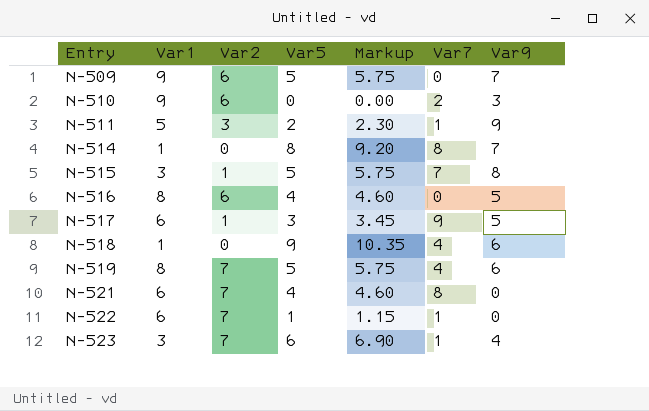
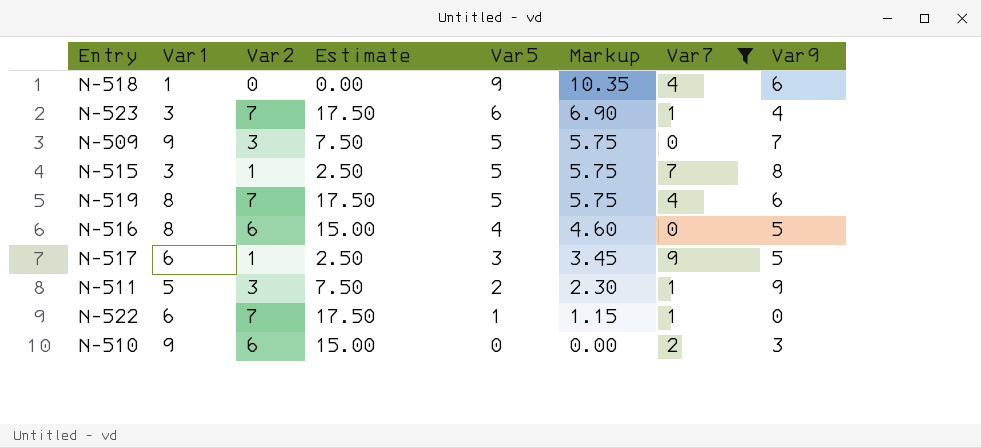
filter: none -> Var7 != 8
row order: Entry ascending -> Var5 descending
column Estimate | formula: none -> [Var2] * 2.5
N-509 | Var2: 6 -> 3

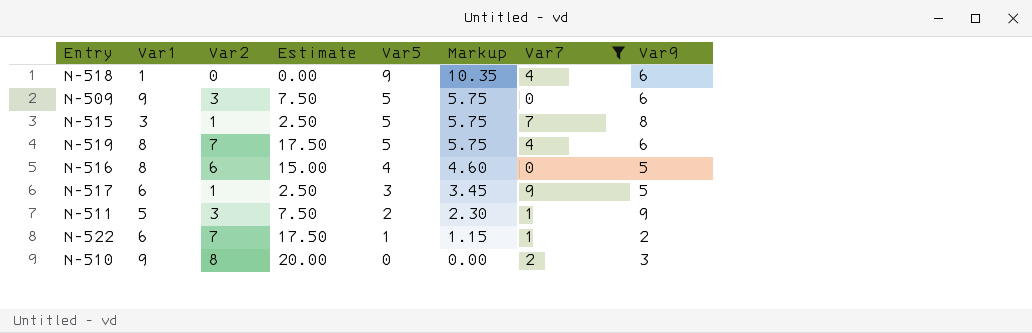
row N-523: 3 | 7 | 17.50 | 6 | 6.90 | 1 | 4 -> none
N-509 | Var9: 7 -> 6
N-522 | Var9: 0 -> 2
N-510 | Var2: 6 -> 8
N-510 | Estimate: 15.00 -> 20.00

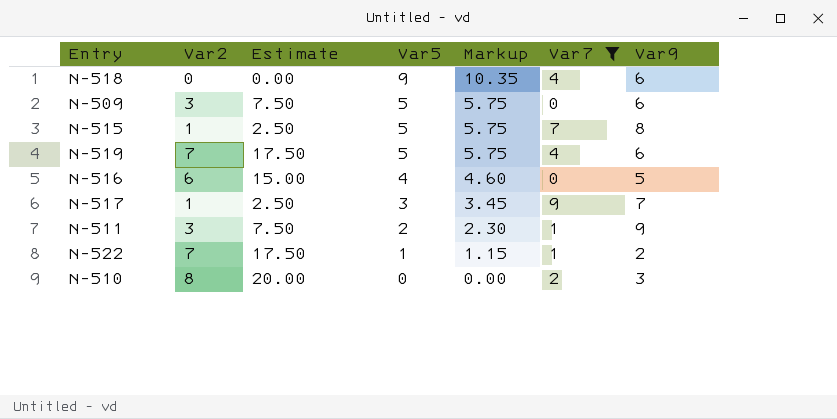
column Var1 | position: 2 -> none
N-517 | Var9: 5 -> 7

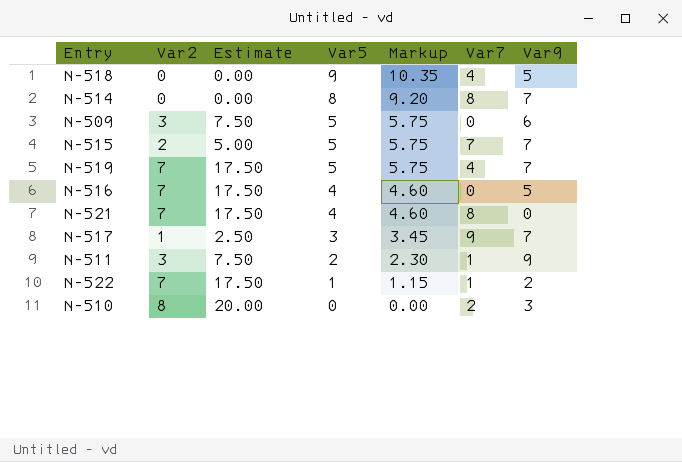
filter: Var7 != 8 -> none
N-518 | Var9: 6 -> 5
N-515 | Var2: 1 -> 2
N-515 | Estimate: 2.50 -> 5.00
N-515 | Var9: 8 -> 7
N-519 | Var9: 6 -> 7
N-516 | Var2: 6 -> 7
N-516 | Estimate: 15.00 -> 17.50

